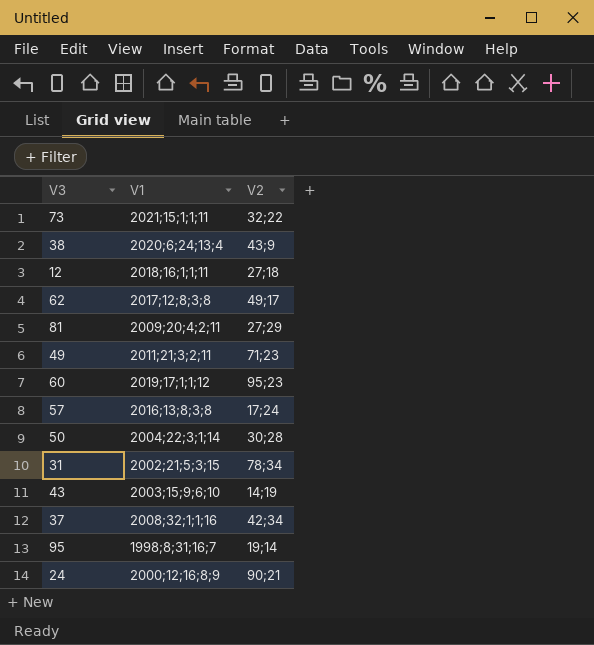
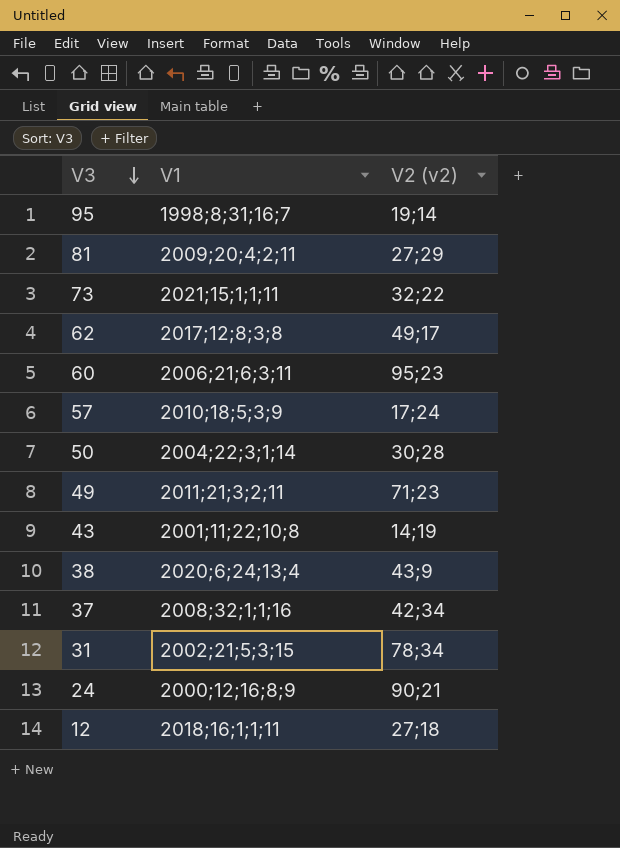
row order: none -> V3 descending
column name: V2 -> V2 (v2)
60 | V1: 2019;17;1;1;12 -> 2006;21;6;3;11
57 | V1: 2016;13;8;3;8 -> 2010;18;5;3;9
43 | V1: 2003;15;9;6;10 -> 2001;11;22;10;8

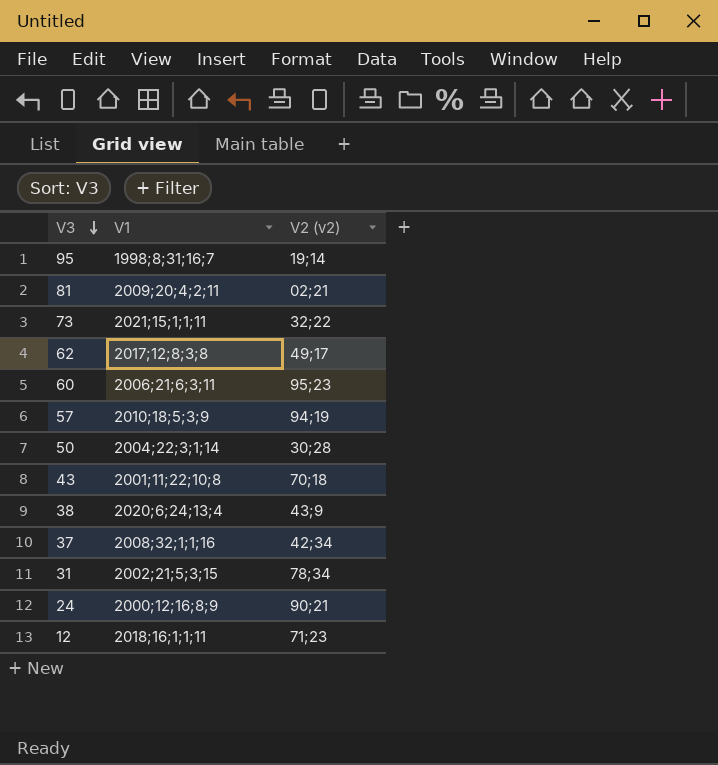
row 49: 2011;21;3;2;11 | 71;23 -> none
81 | V2 (v2): 27;29 -> 02;21
57 | V2 (v2): 17;24 -> 94;19
43 | V2 (v2): 14;19 -> 70;18
12 | V2 (v2): 27;18 -> 71;23

